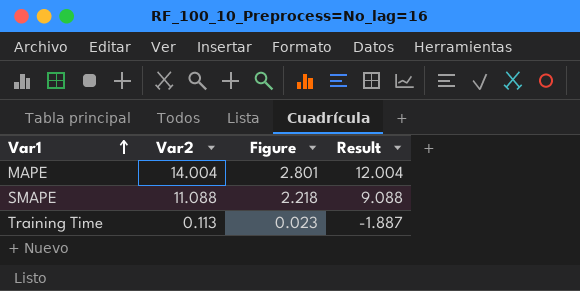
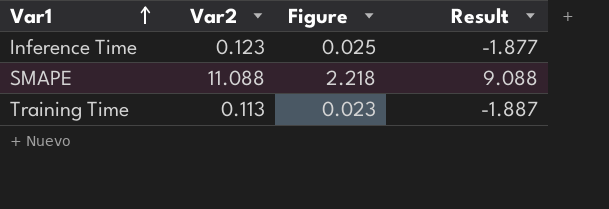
row MAPE: 14.004 | 2.801 | 12.004 -> none
row Inference Time: none -> 0.123 | 0.025 | -1.877

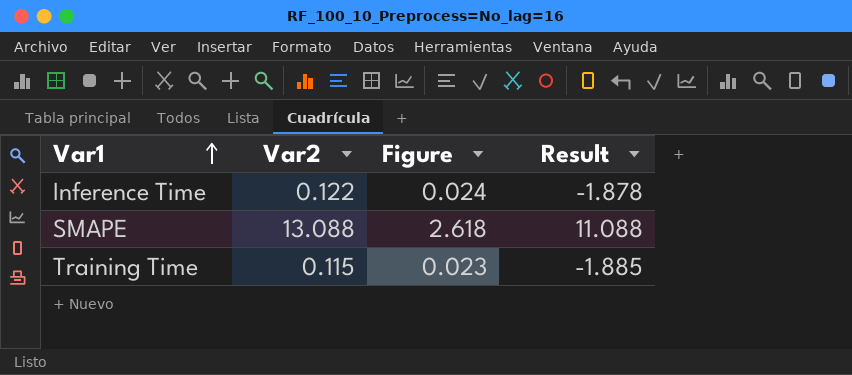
Inference Time | Var2: 0.123 -> 0.122
Inference Time | Figure: 0.025 -> 0.024
Inference Time | Result: -1.877 -> -1.878
SMAPE | Var2: 11.088 -> 13.088
SMAPE | Figure: 2.218 -> 2.618
SMAPE | Result: 9.088 -> 11.088
Training Time | Var2: 0.113 -> 0.115
Training Time | Result: -1.887 -> -1.885

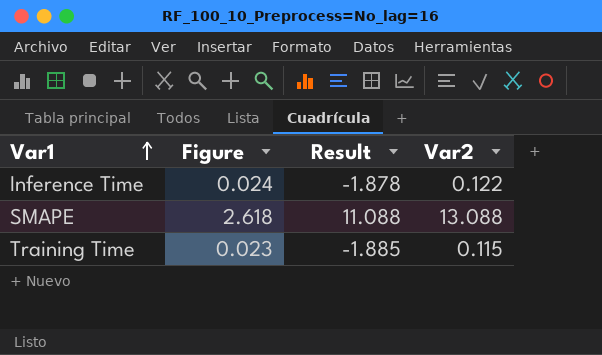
column Var2 | position: 2 -> 4

